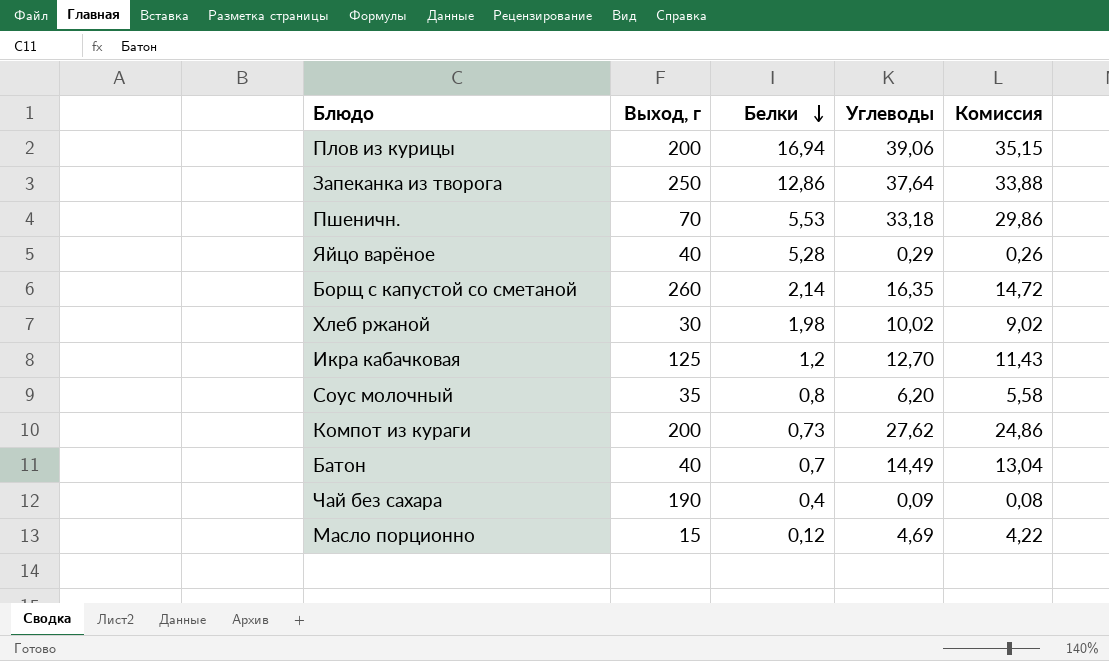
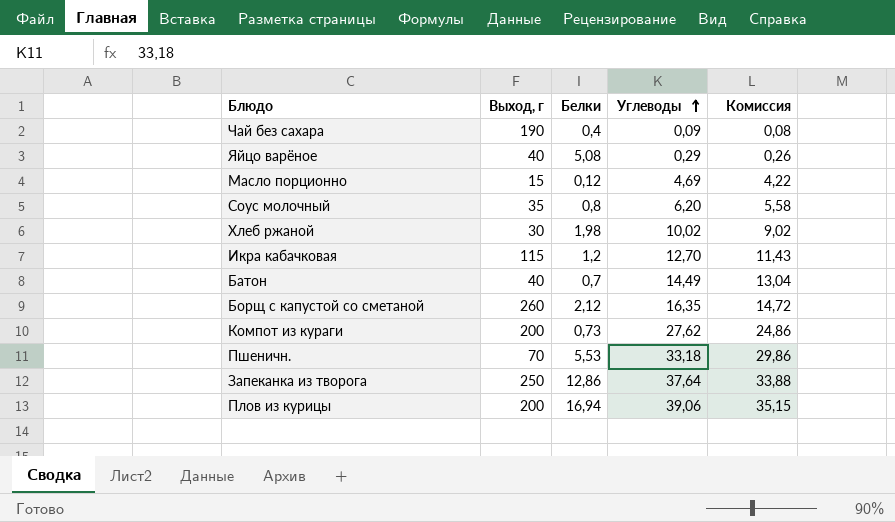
row order: Белки descending -> Углеводы ascending
Яйцо варёное | Белки: 5,28 -> 5,08
Икра кабачковая | Выход, г: 125 -> 115
Борщ с капустой со сметаной | Белки: 2,14 -> 2,12

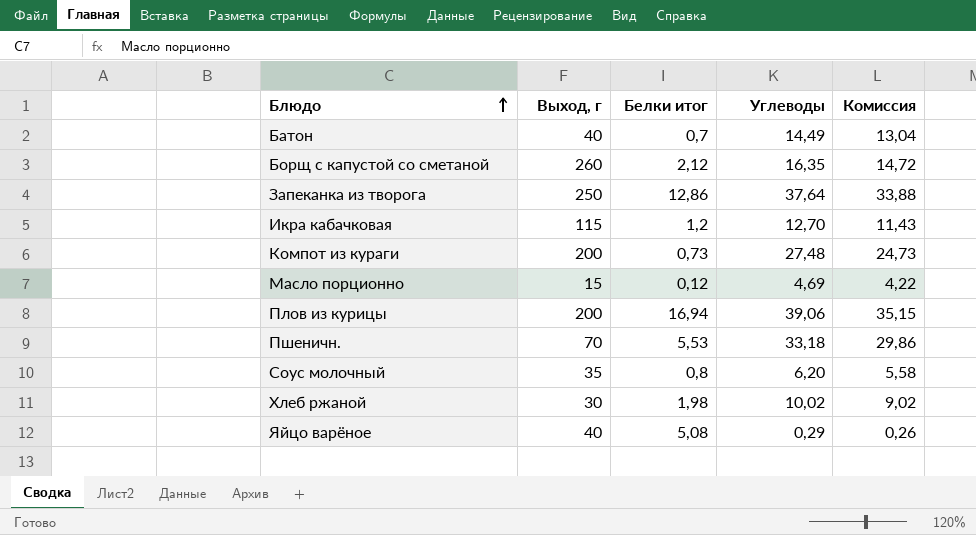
row order: Углеводы ascending -> Блюдо ascending
column name: Белки -> Белки итог
row Чай без сахара: 190 | 0,4 | 0,09 | 0,08 -> none
Компот из кураги | Углеводы: 27,62 -> 27,48
Компот из кураги | Комиссия: 24,86 -> 24,73

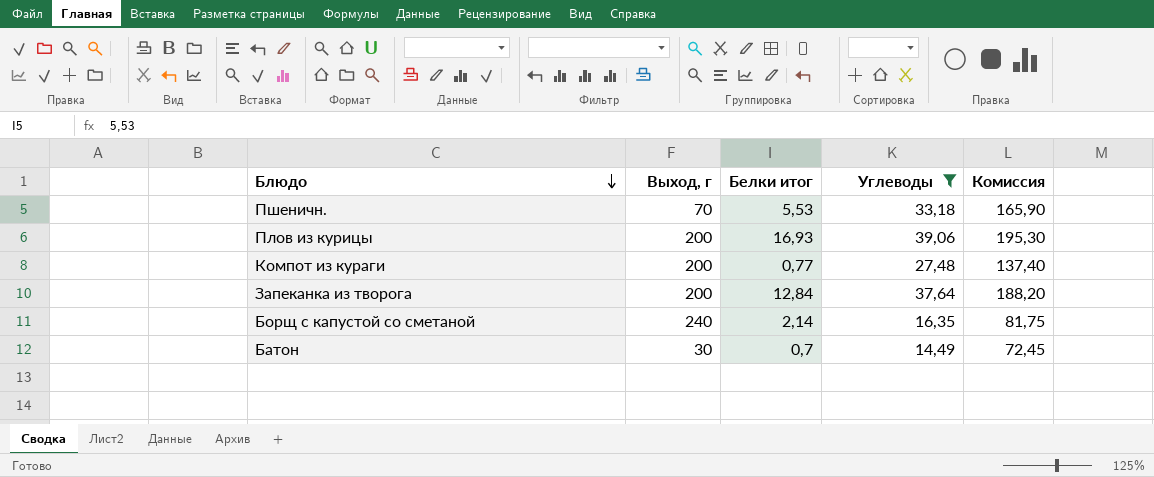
filter: none -> Углеводы >= 14,49
row order: Блюдо ascending -> Блюдо descending
column Комиссия | formula: [Углеводы] * 0,9 -> [Углеводы] * 5
Плов из курицы | Белки итог: 16,94 -> 16,93
Компот из кураги | Белки итог: 0,73 -> 0,77
Запеканка из творога | Выход, г: 250 -> 200
Запеканка из творога | Белки итог: 12,86 -> 12,84
Борщ с капустой со сметаной | Выход, г: 260 -> 240
Борщ с капустой со сметаной | Белки итог: 2,12 -> 2,14
Батон | Выход, г: 40 -> 30

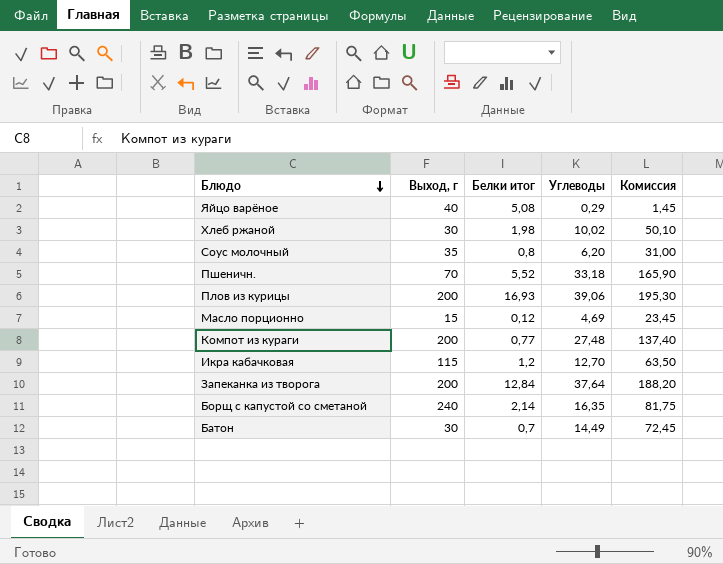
filter: Углеводы >= 14,49 -> none
Пшеничн. | Белки итог: 5,53 -> 5,52

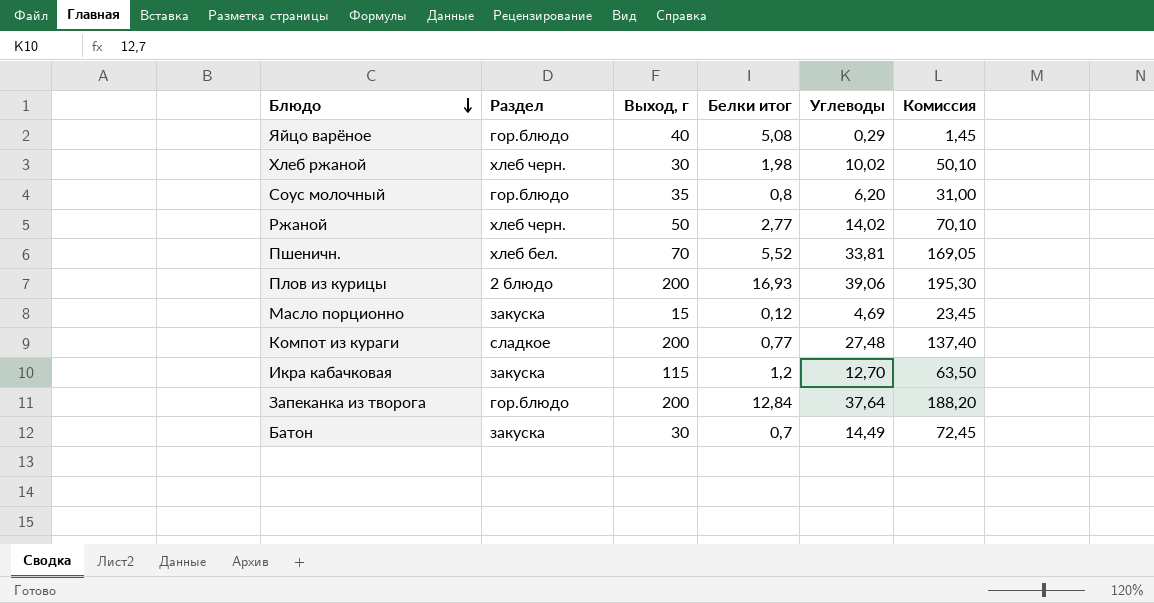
column Раздел | position: none -> 2
row Борщ с капустой со сметаной: 240 | 2,14 | 16,35 | 81,75 -> none
row Ржаной: none -> хлеб черн. | 50 | 2,77 | 14,02 | 70,10
Пшеничн. | Углеводы: 33,18 -> 33,81
Пшеничн. | Комиссия: 165,90 -> 169,05

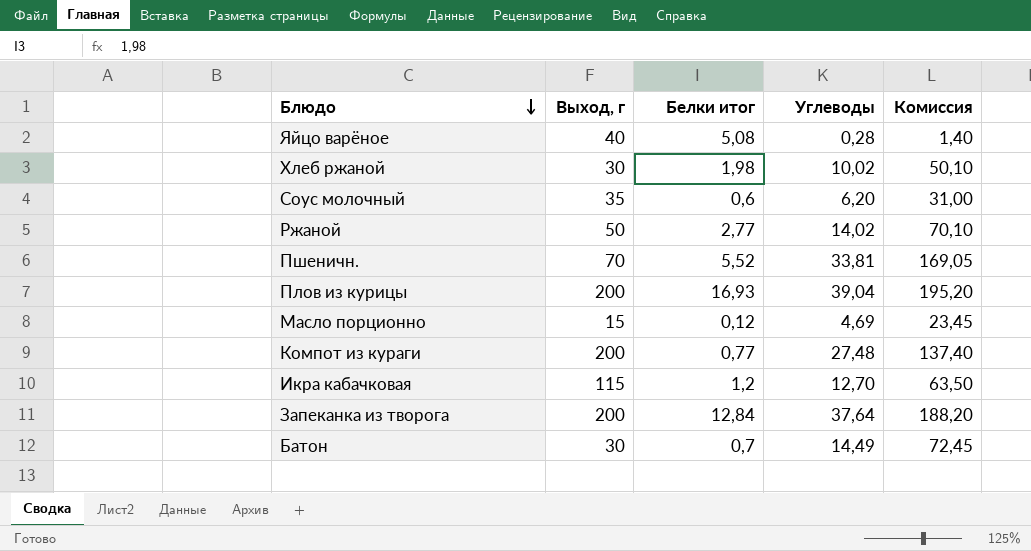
column Раздел | position: 2 -> none
Яйцо варёное | Углеводы: 0,29 -> 0,28
Яйцо варёное | Комиссия: 1,45 -> 1,40
Соус молочный | Белки итог: 0,8 -> 0,6
Плов из курицы | Углеводы: 39,06 -> 39,04
Плов из курицы | Комиссия: 195,30 -> 195,20

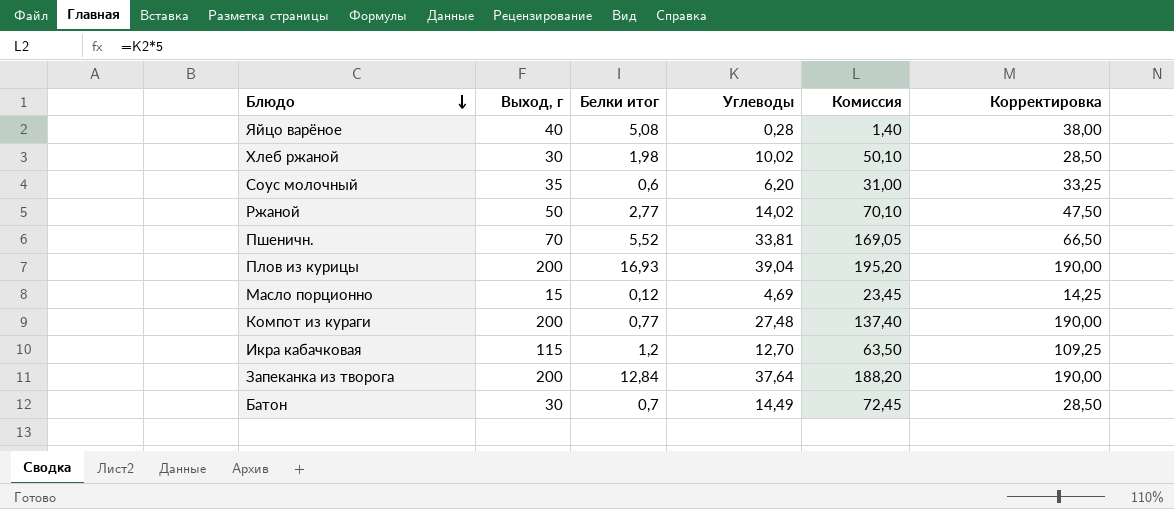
column Корректировка | formula: none -> [Выход, г] * 0,95

